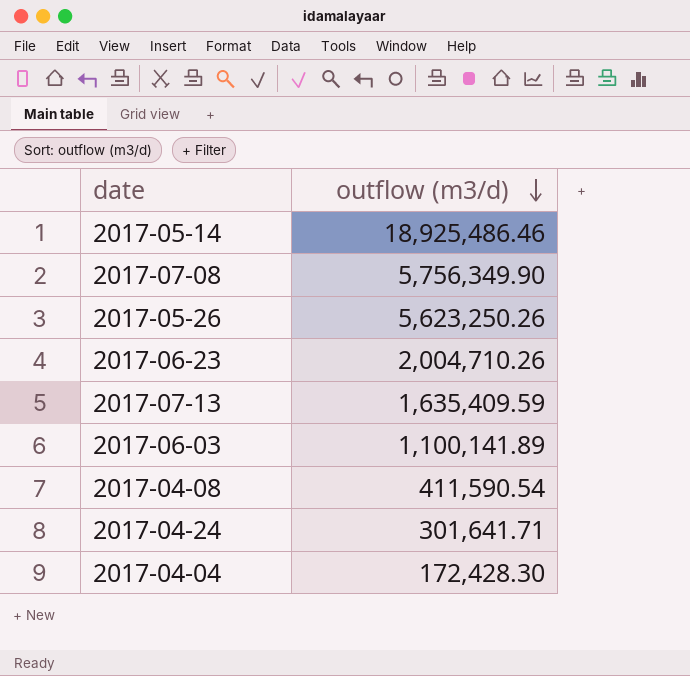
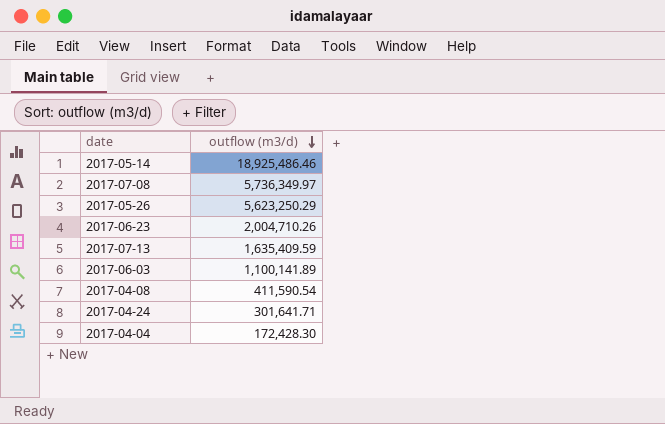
2017-07-08 | outflow (m3/d): 5,756,349.90 -> 5,736,349.97
2017-05-26 | outflow (m3/d): 5,623,250.26 -> 5,623,250.29

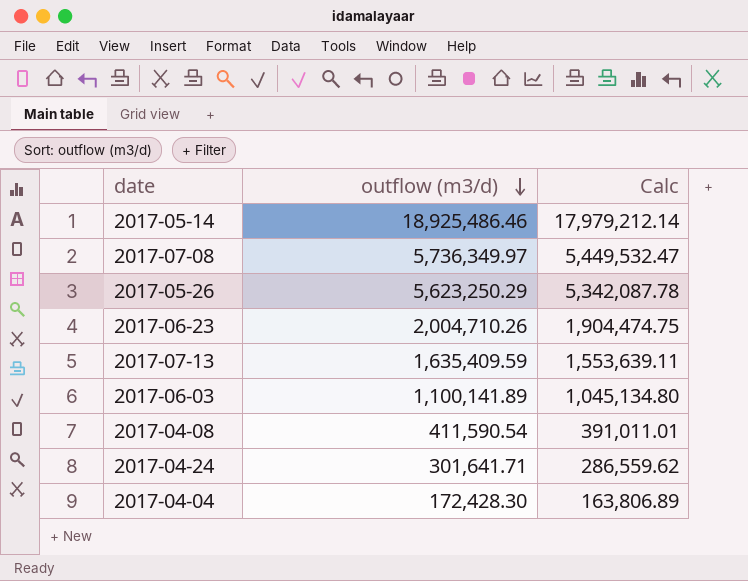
column Calc | formula: none -> [outflow (m3/d)] * 0.95

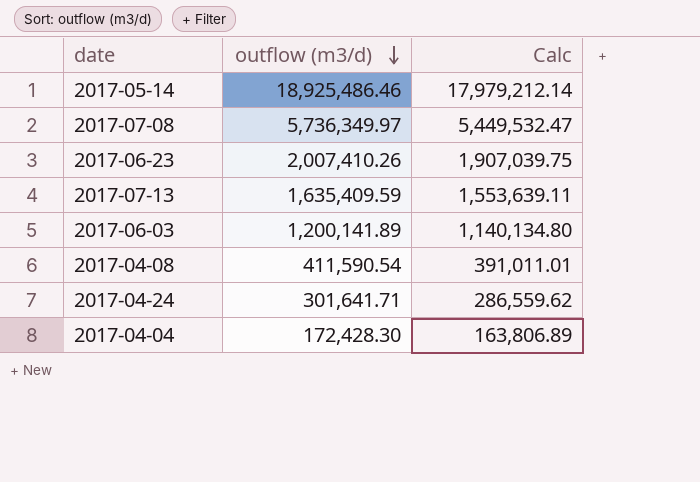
row 2017-05-26: 5,623,250.29 | 5,342,087.78 -> none
2017-06-23 | outflow (m3/d): 2,004,710.26 -> 2,007,410.26
2017-06-23 | Calc: 1,904,474.75 -> 1,907,039.75
2017-06-03 | outflow (m3/d): 1,100,141.89 -> 1,200,141.89
2017-06-03 | Calc: 1,045,134.80 -> 1,140,134.80

